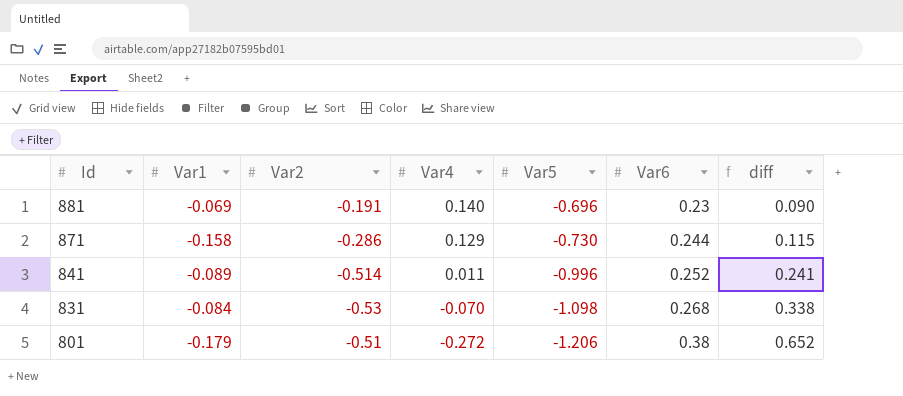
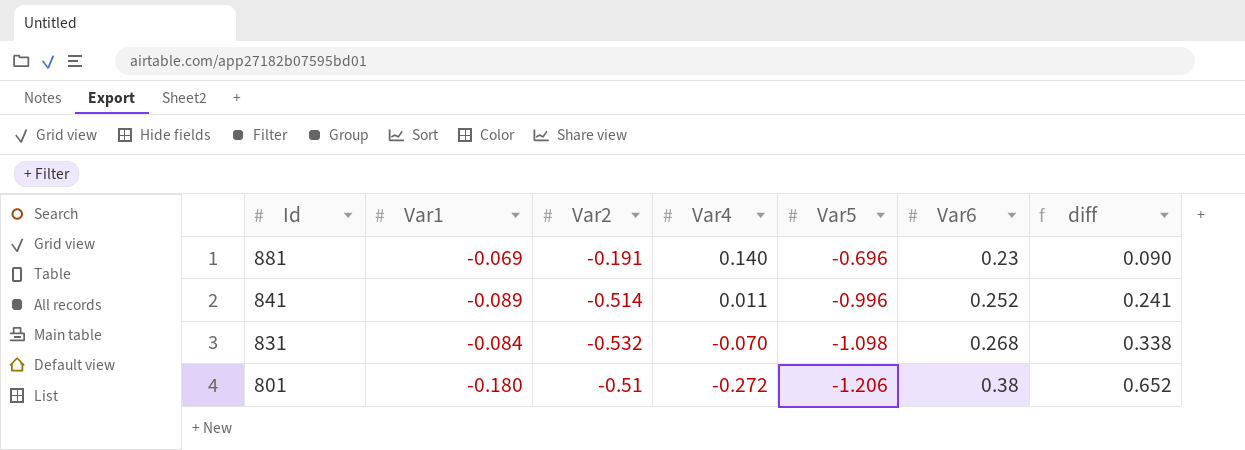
row 871: -0.158 | -0.286 | 0.129 | -0.730 | 0.244 | 0.115 -> none
831 | Var2: -0.53 -> -0.532
801 | Var1: -0.179 -> -0.180

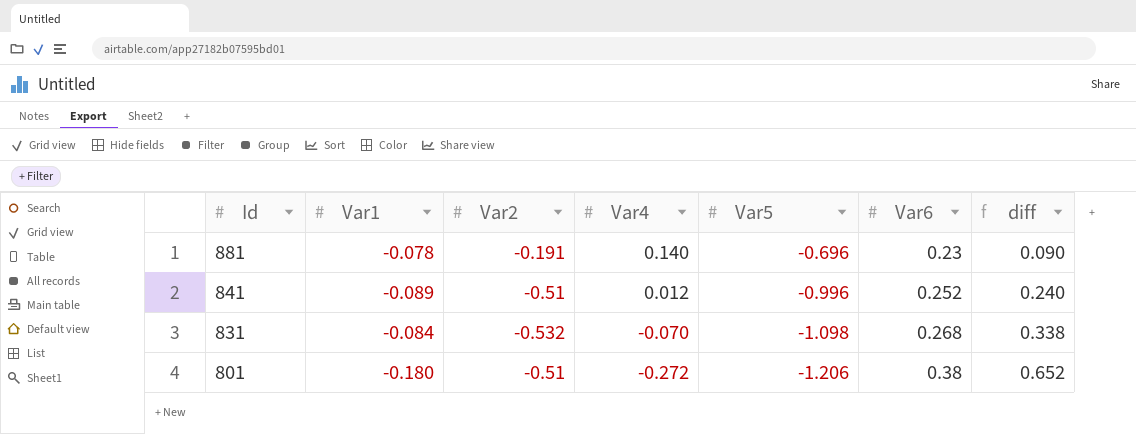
881 | Var1: -0.069 -> -0.078
841 | Var2: -0.514 -> -0.51
841 | Var4: 0.011 -> 0.012
841 | diff: 0.241 -> 0.240

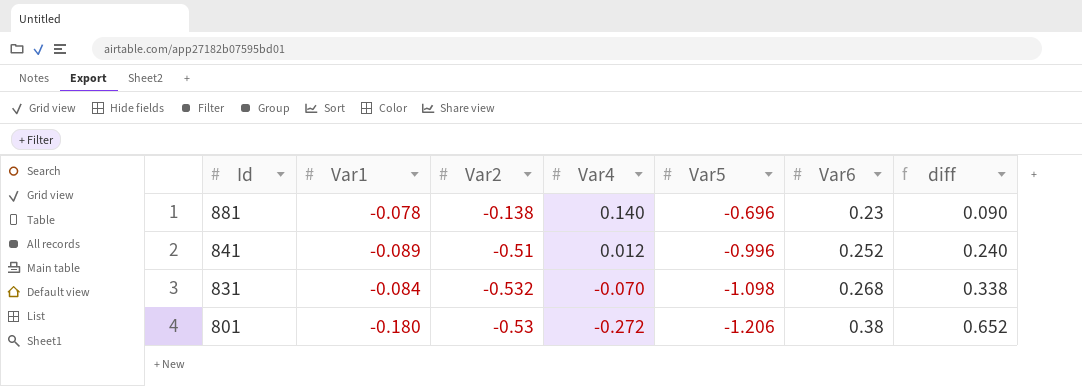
881 | Var2: -0.191 -> -0.138
801 | Var2: -0.51 -> -0.53

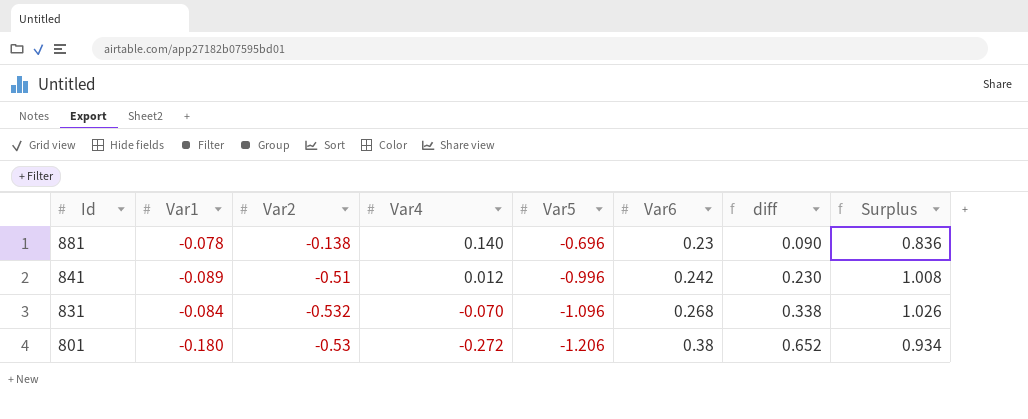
column Surplus | formula: none -> [Var4] - [Var5]
841 | Var6: 0.252 -> 0.242
841 | diff: 0.240 -> 0.230
831 | Var5: -1.098 -> -1.096

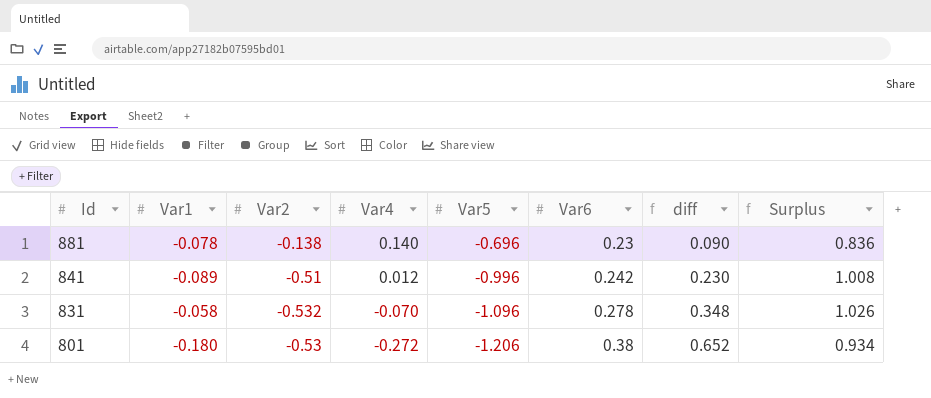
831 | Var1: -0.084 -> -0.058
831 | Var6: 0.268 -> 0.278
831 | diff: 0.338 -> 0.348

